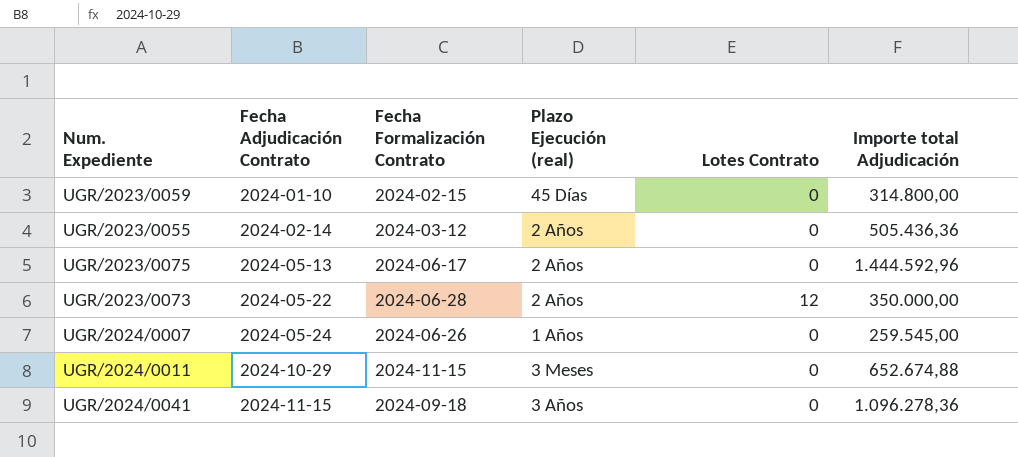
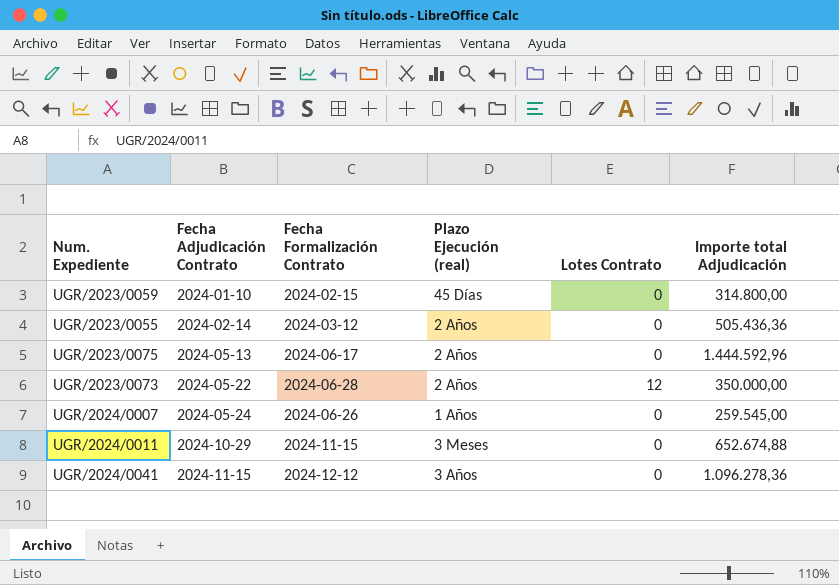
UGR/2024/0041 | Fecha Formalización Contrato: 2024-09-18 -> 2024-12-12

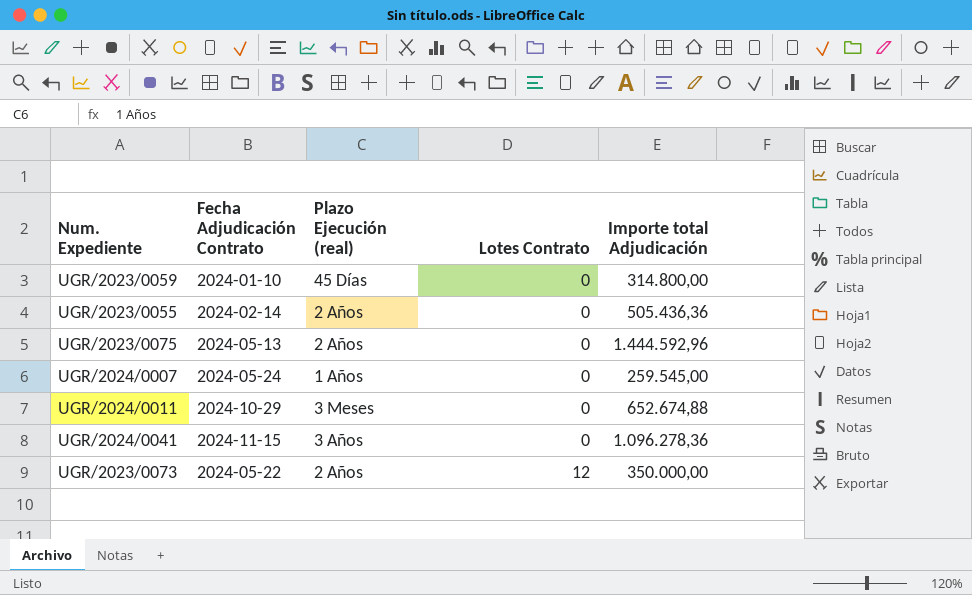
row order: Fecha Adjudicación Contrato ascending -> Lotes Contrato ascending
column Fecha Formalización Contrato | position: 3 -> none

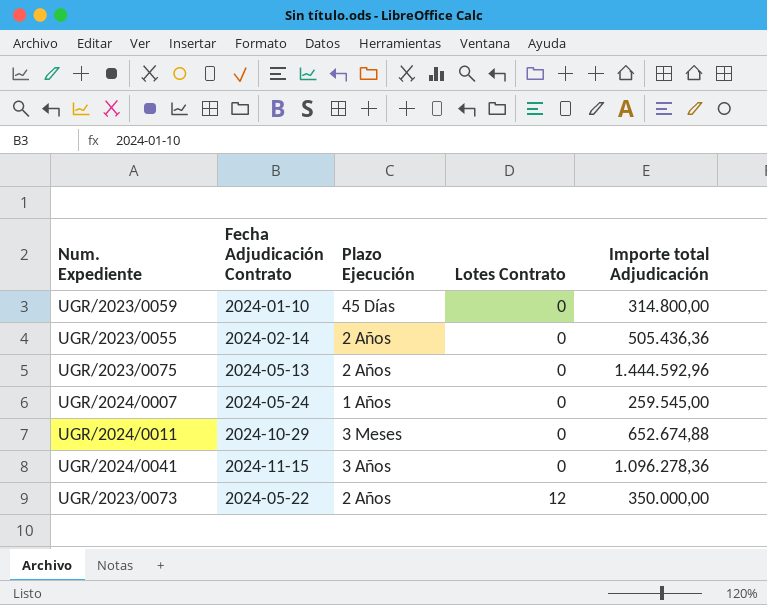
column name: Plazo Ejecución (real) -> Plazo Ejecución

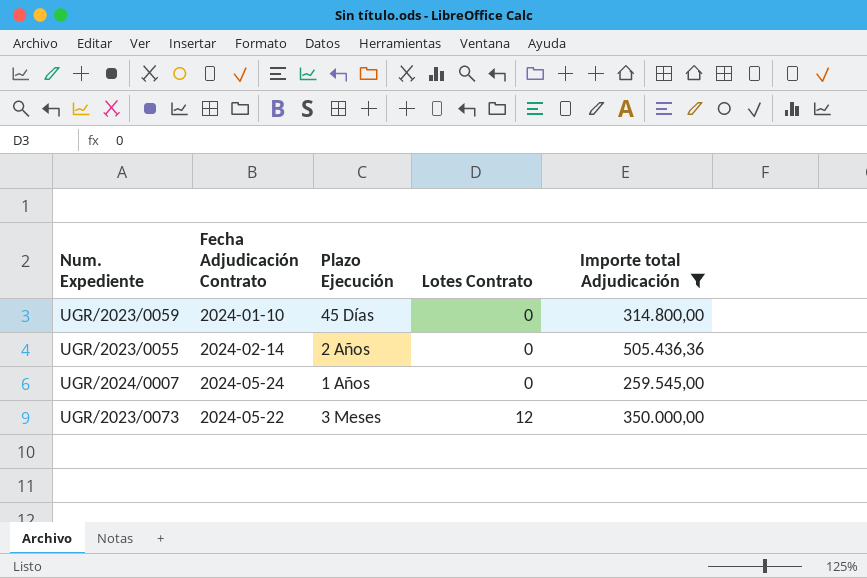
filter: none -> Importe total Adjudicación <= 505.436,36
UGR/2023/0073 | Plazo Ejecución: 2 Años -> 3 Meses

